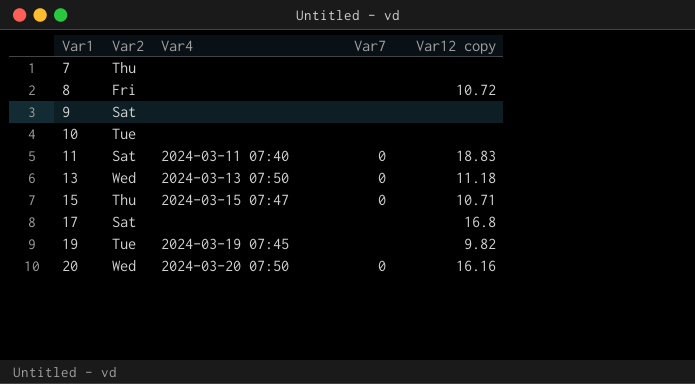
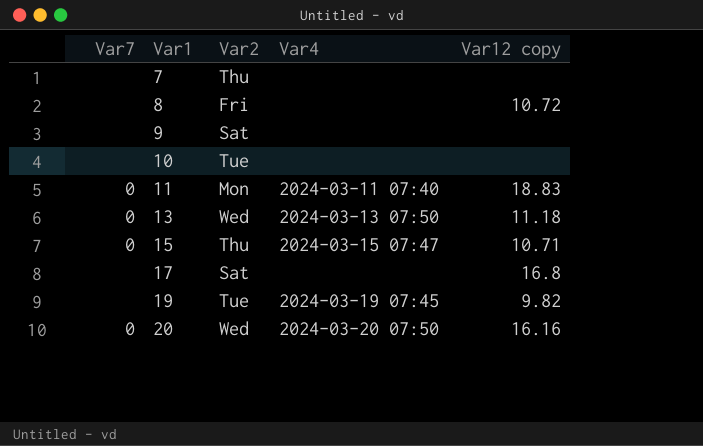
column Var7 | position: 4 -> 1
11 | Var2: Sat -> Mon

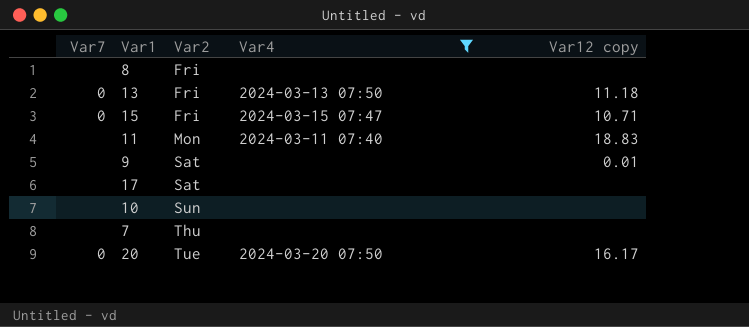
filter: none -> Var4 != 2024-03-19 07:45
row order: Var1 ascending -> Var2 ascending
8 | Var12 copy: 10.72 -> none
13 | Var2: Wed -> Fri
15 | Var2: Thu -> Fri
11 | Var7: 0 -> none
9 | Var12 copy: none -> 0.01
17 | Var12 copy: 16.8 -> none
10 | Var2: Tue -> Sun
20 | Var2: Wed -> Tue
20 | Var12 copy: 16.16 -> 16.17

